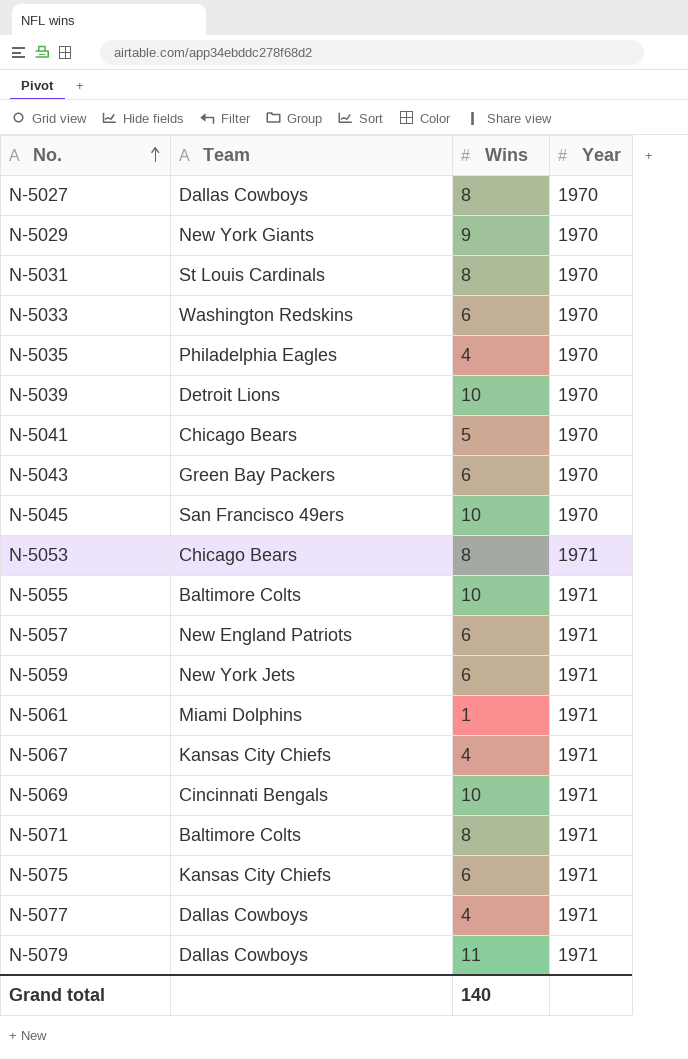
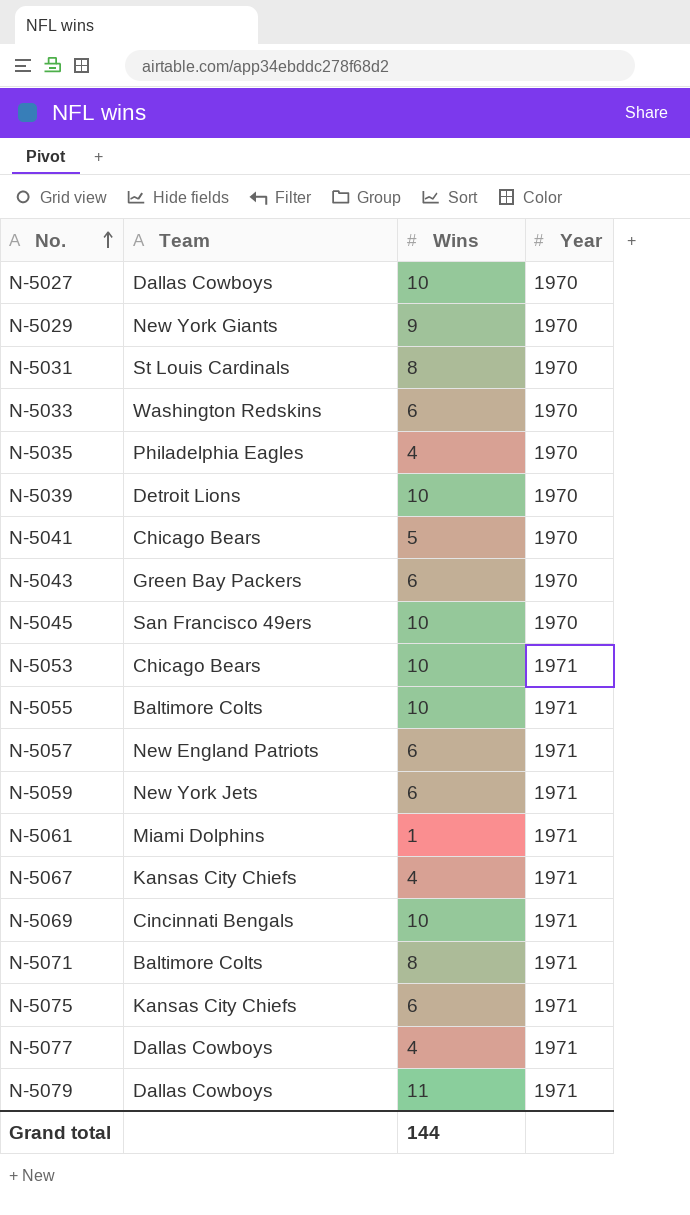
N-5027 | Wins: 8 -> 10
N-5053 | Wins: 8 -> 10
Grand total | Wins: 140 -> 144

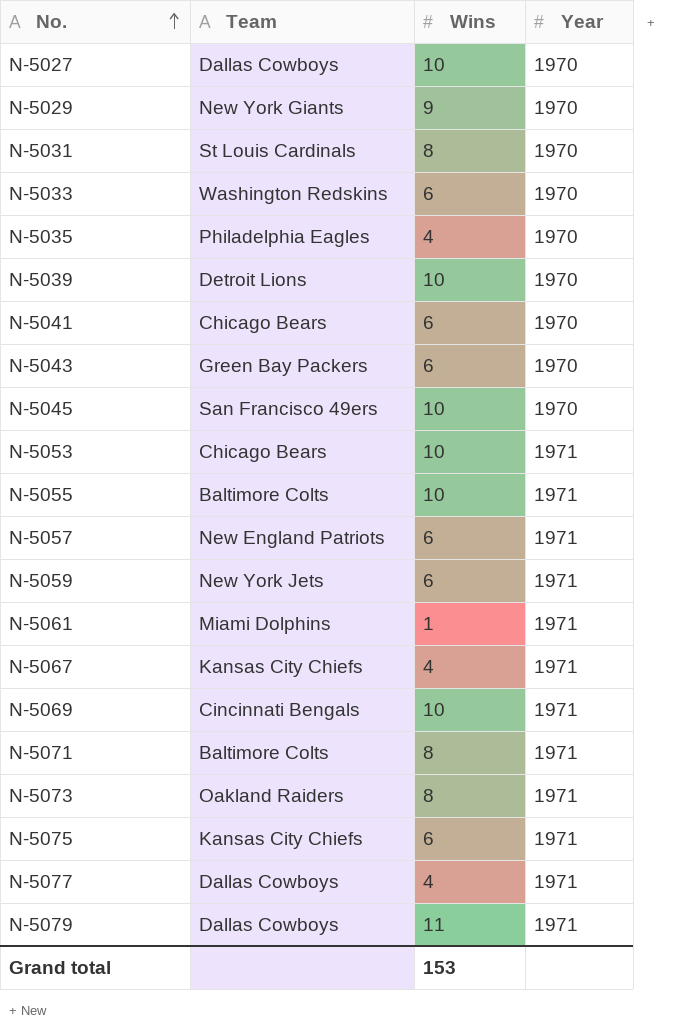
N-5041 | Wins: 5 -> 6
row N-5073: none -> Oakland Raiders | 8 | 1971
Grand total | Wins: 144 -> 153

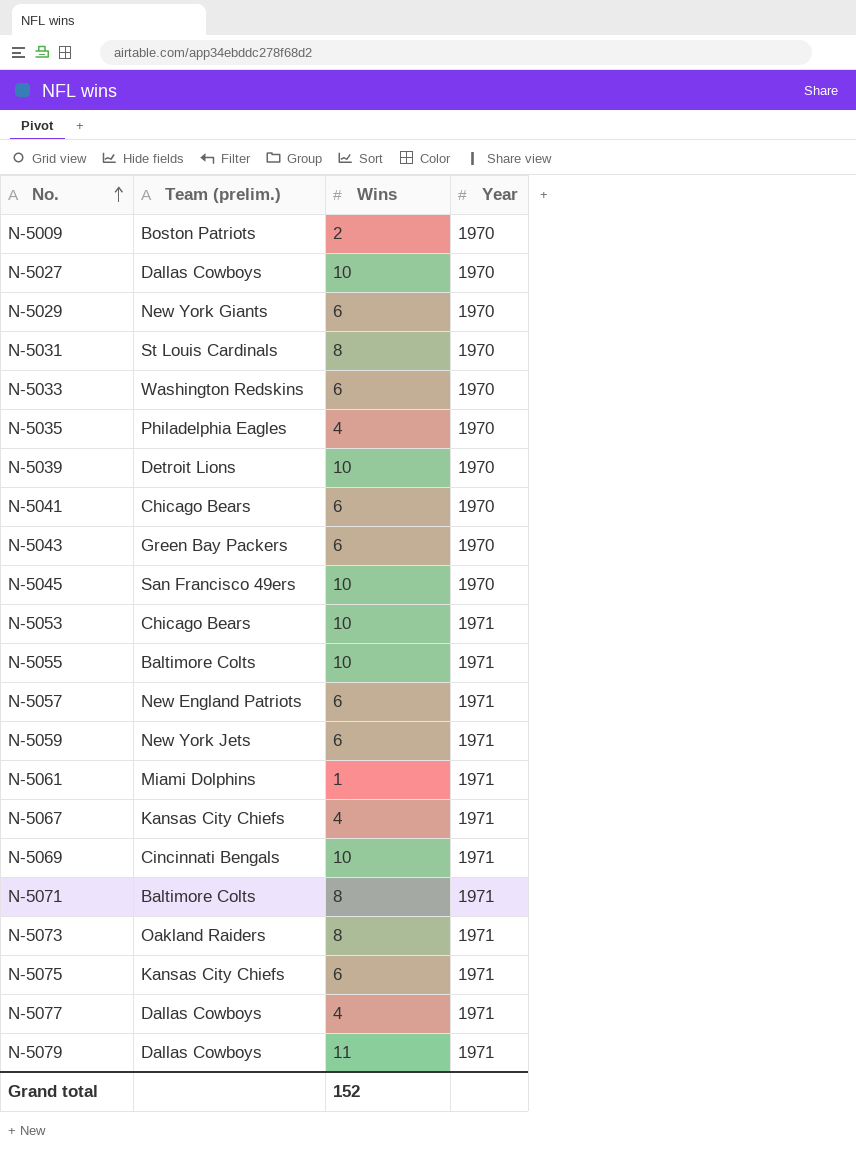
column name: Team -> Team (prelim.)
row N-5009: none -> Boston Patriots | 2 | 1970
N-5029 | Wins: 9 -> 6
Grand total | Wins: 153 -> 152

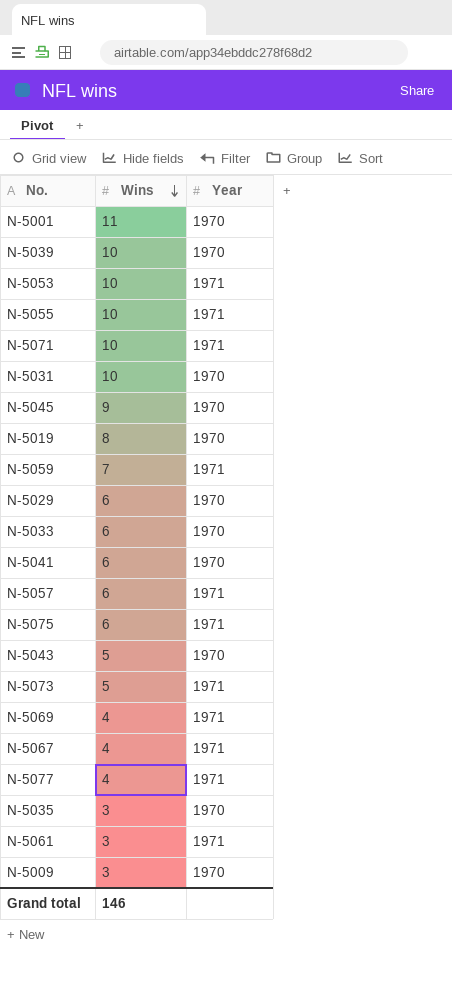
row order: No. ascending -> Wins descending
column Team (prelim.) | position: 2 -> none
row N-5027: Dallas Cowboys | 10 | 1970 -> none
row N-5079: Dallas Cowboys | 11 | 1971 -> none
row N-5001: none -> 11 | 1970
N-5071 | Wins: 8 -> 10
N-5031 | Wins: 8 -> 10
N-5045 | Wins: 10 -> 9
row N-5019: none -> 8 | 1970
N-5059 | Wins: 6 -> 7
N-5043 | Wins: 6 -> 5
N-5073 | Wins: 8 -> 5
N-5069 | Wins: 10 -> 4
N-5035 | Wins: 4 -> 3
N-5061 | Wins: 1 -> 3
N-5009 | Wins: 2 -> 3
Grand total | Wins: 152 -> 146

